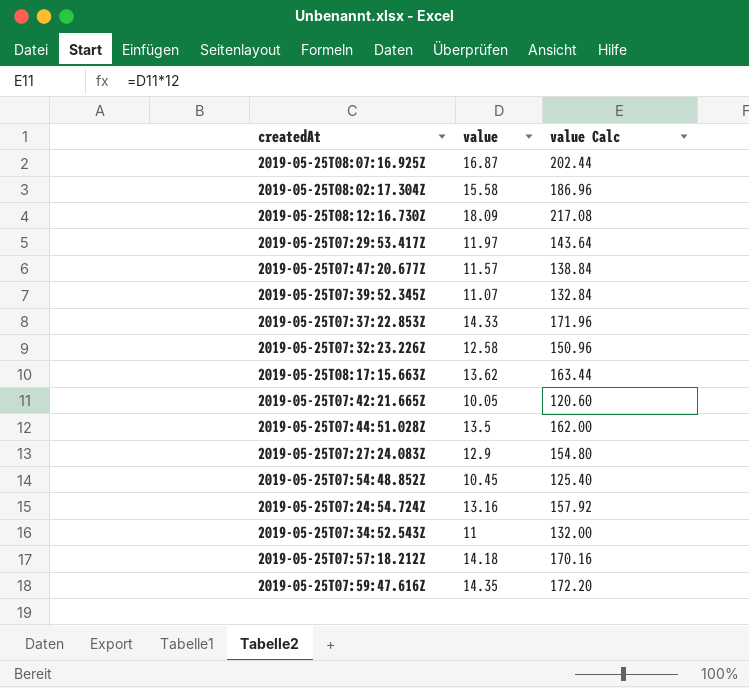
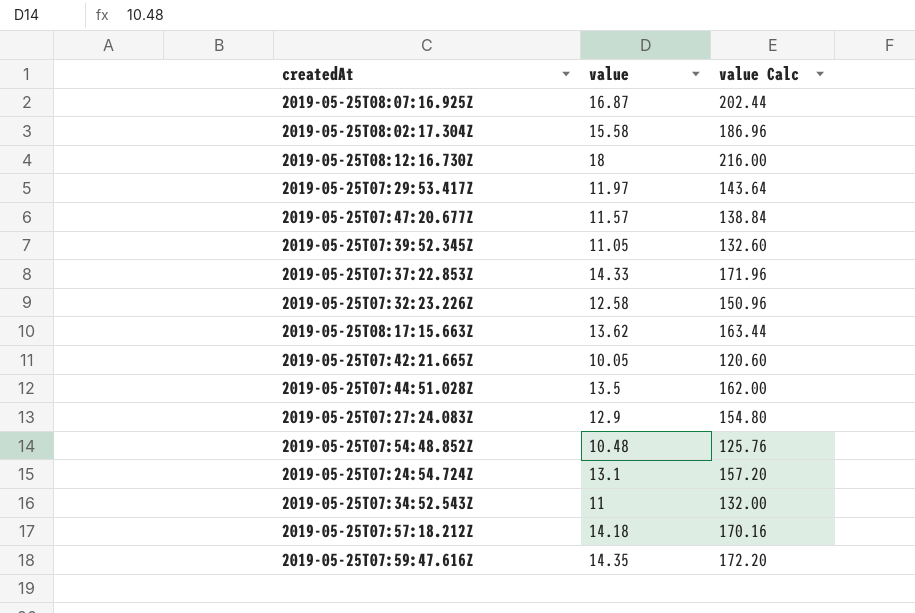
2019-05-25T08:12:16.730Z | value: 18.09 -> 18
2019-05-25T08:12:16.730Z | value Calc: 217.08 -> 216.00
2019-05-25T07:39:52.345Z | value: 11.07 -> 11.05
2019-05-25T07:39:52.345Z | value Calc: 132.84 -> 132.60
2019-05-25T07:54:48.852Z | value: 10.45 -> 10.48
2019-05-25T07:54:48.852Z | value Calc: 125.40 -> 125.76
2019-05-25T07:24:54.724Z | value: 13.16 -> 13.1
2019-05-25T07:24:54.724Z | value Calc: 157.92 -> 157.20

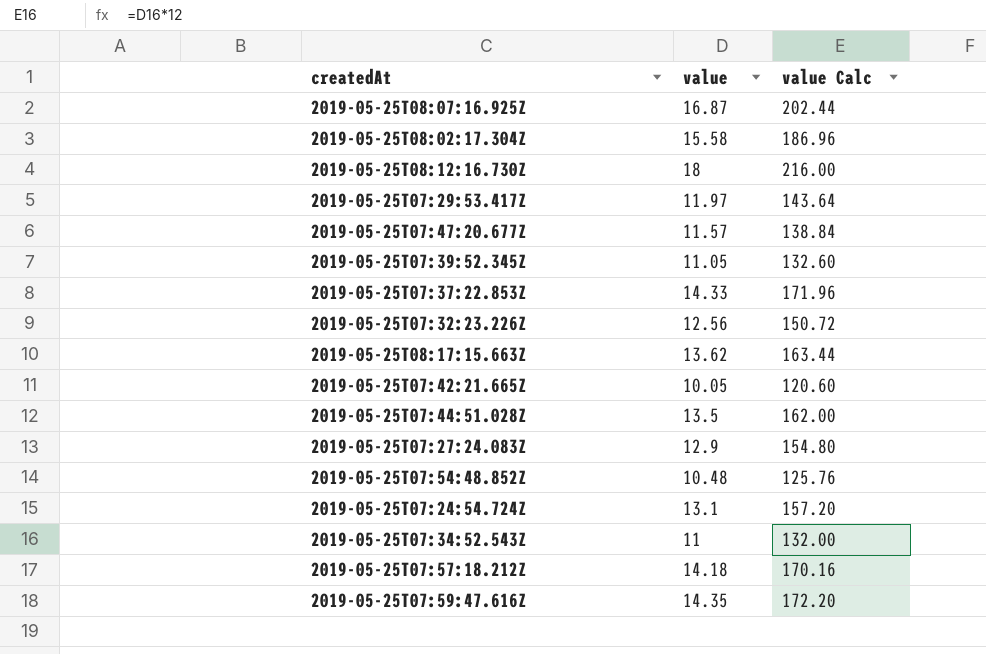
2019-05-25T07:32:23.226Z | value: 12.58 -> 12.56
2019-05-25T07:32:23.226Z | value Calc: 150.96 -> 150.72

